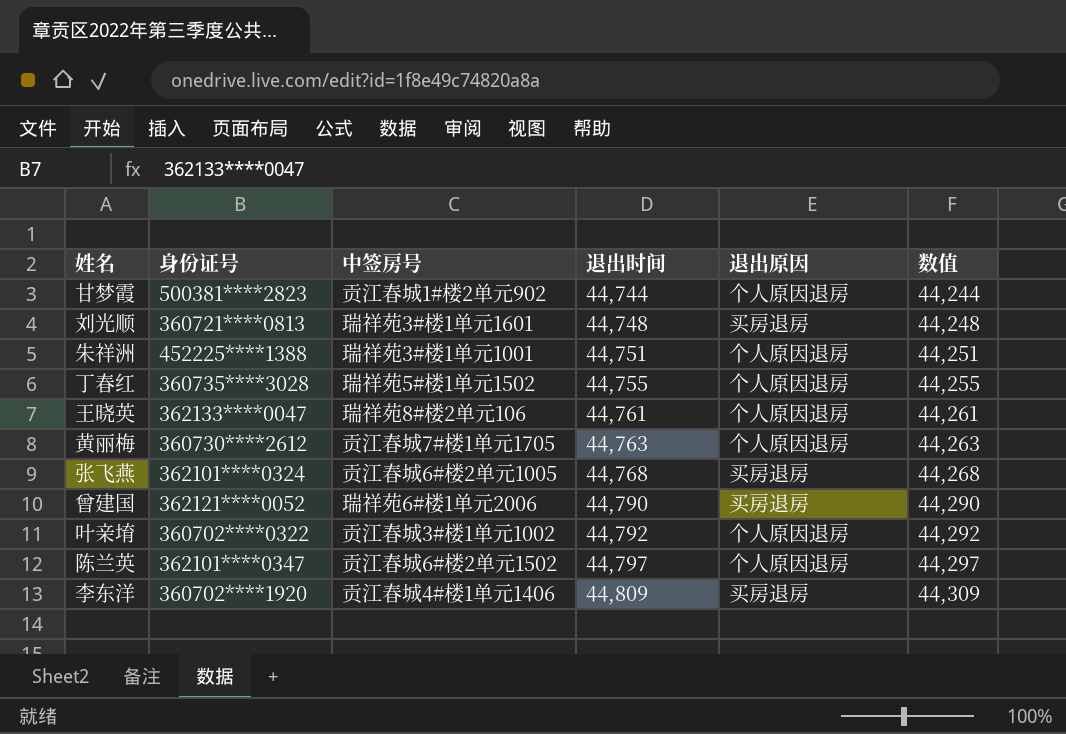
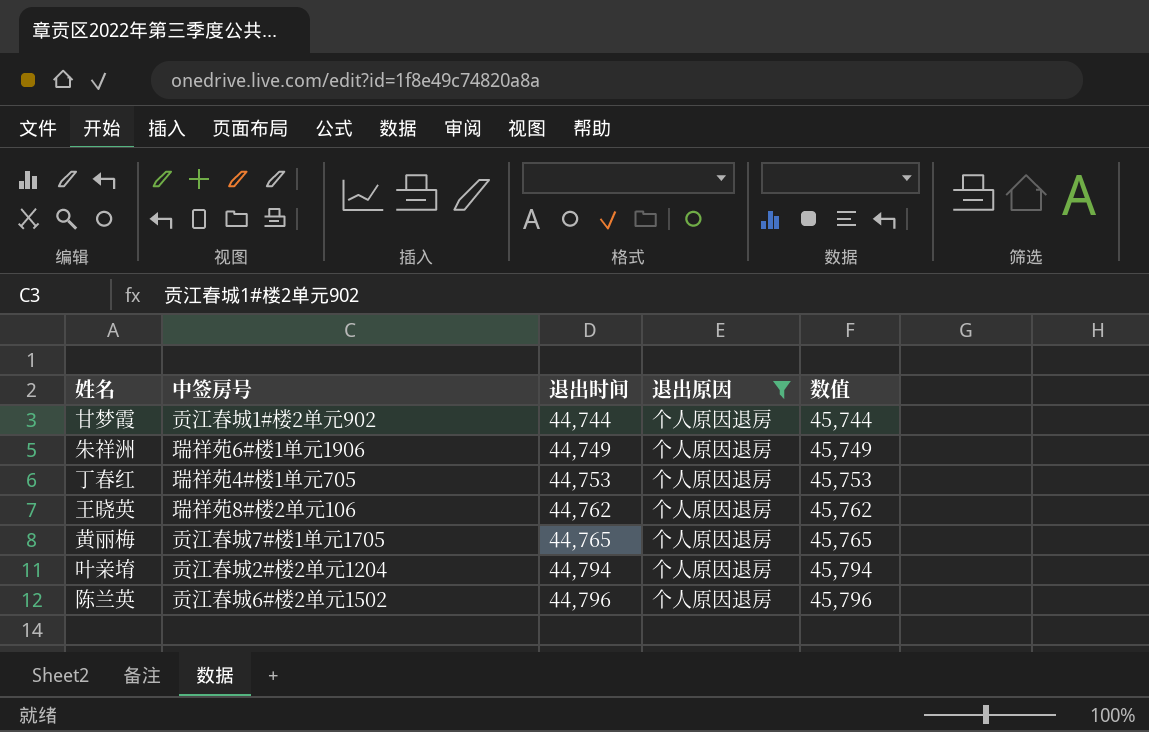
filter: none -> 退出原因 = 个人原因退房
column 身份证号 | position: 2 -> none
column 数值 | formula: [退出时间] - 500 -> [退出时间] + 1000
朱祥洲 | 中签房号: 瑞祥苑3#楼1单元1001 -> 瑞祥苑6#楼1单元1906
朱祥洲 | 退出时间: 44,751 -> 44,749
丁春红 | 中签房号: 瑞祥苑5#楼1单元1502 -> 瑞祥苑4#楼1单元705
丁春红 | 退出时间: 44,755 -> 44,753
王晓英 | 退出时间: 44,761 -> 44,762
黄丽梅 | 退出时间: 44,763 -> 44,765
叶亲堉 | 中签房号: 贡江春城3#楼1单元1002 -> 贡江春城2#楼2单元1204
叶亲堉 | 退出时间: 44,792 -> 44,794
陈兰英 | 退出时间: 44,797 -> 44,796

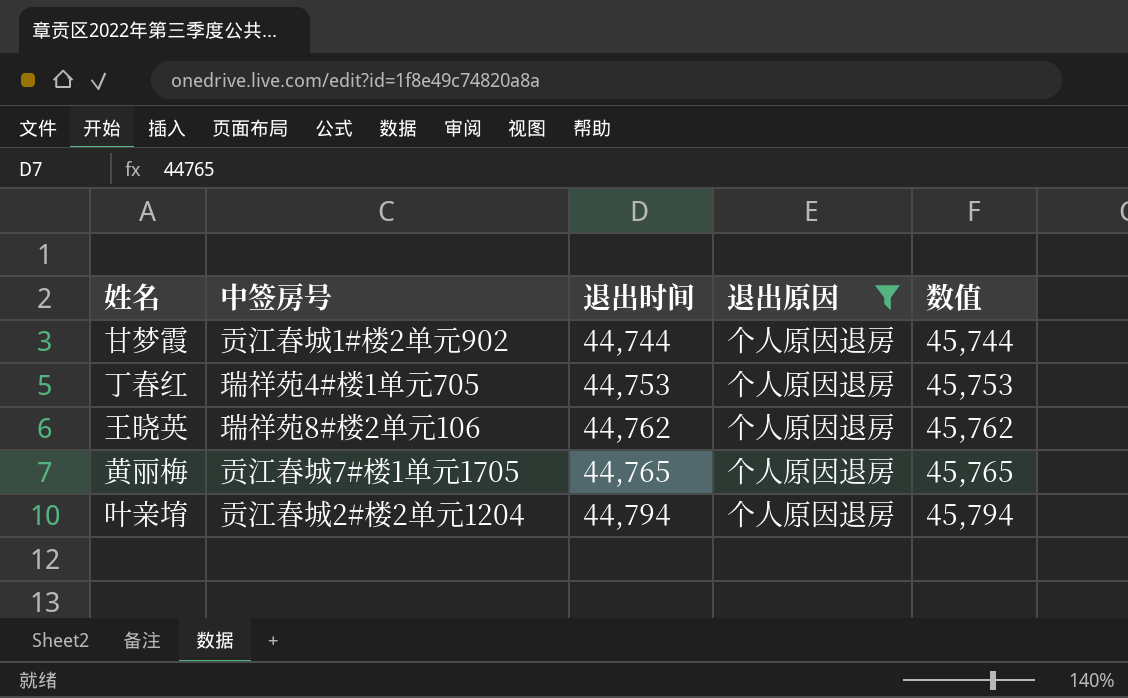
row 朱祥洲: 瑞祥苑6#楼1单元1906 | 44,749 | 个人原因退房 | 45,749 -> none
row 陈兰英: 贡江春城6#楼2单元1502 | 44,796 | 个人原因退房 | 45,796 -> none

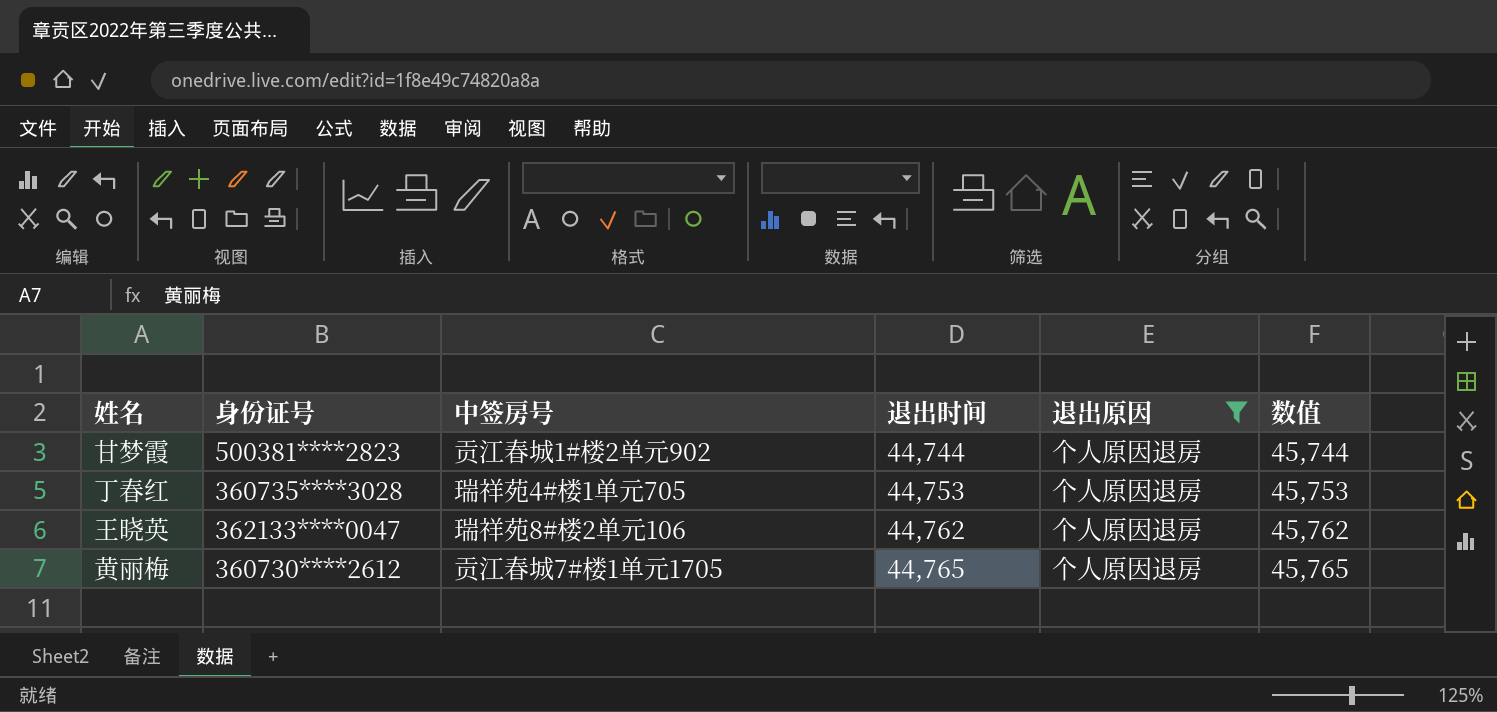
column 身份证号 | position: none -> 2
row 叶亲堉: 贡江春城2#楼2单元1204 | 44,794 | 个人原因退房 | 45,794 -> none

